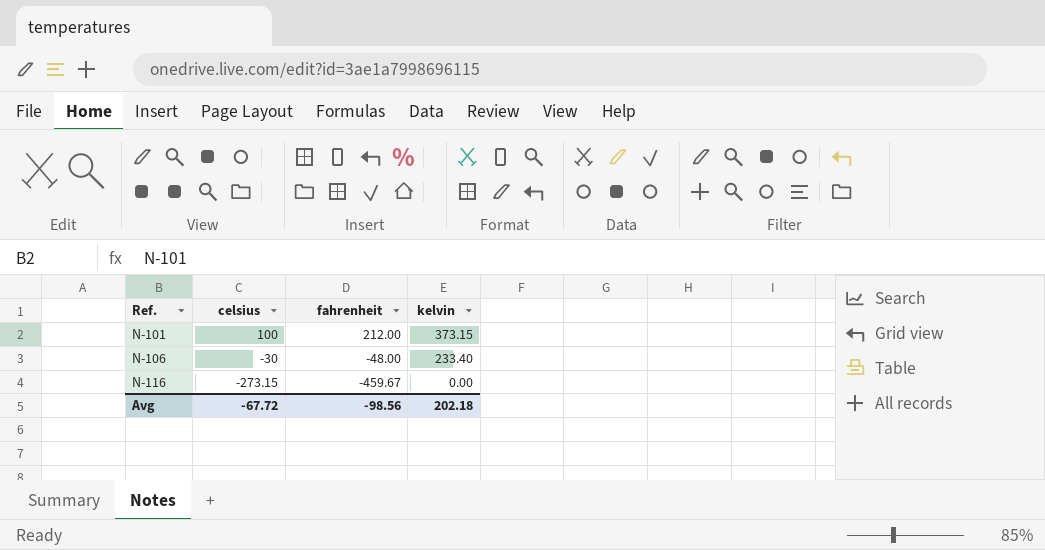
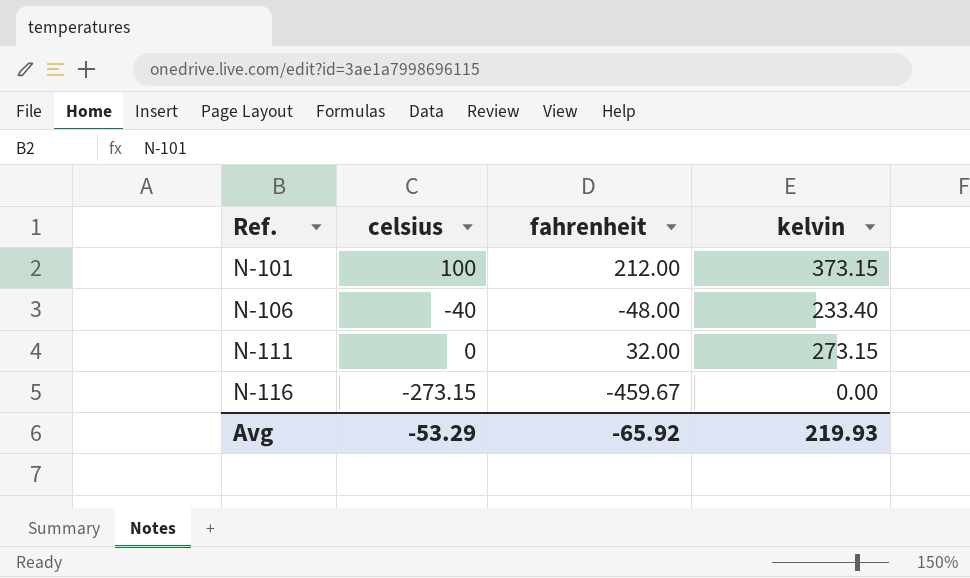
N-106 | celsius: -30 -> -40
row N-111: none -> 0 | 32.00 | 273.15
Avg | celsius: -67.72 -> -53.29
Avg | fahrenheit: -98.56 -> -65.92
Avg | kelvin: 202.18 -> 219.93

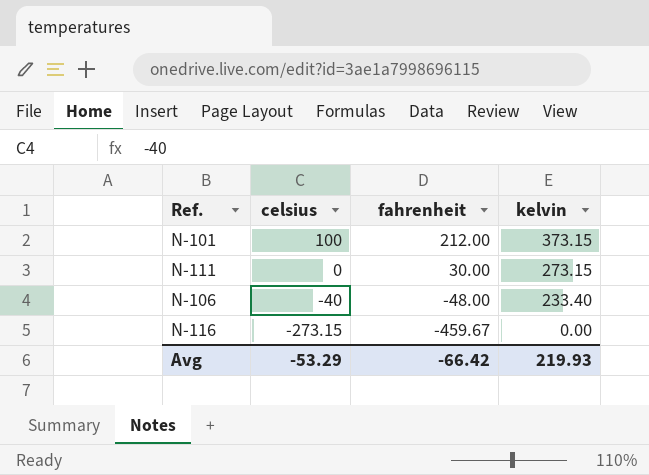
row order: Ref. ascending -> celsius descending
N-111 | fahrenheit: 32.00 -> 30.00
Avg | fahrenheit: -65.92 -> -66.42

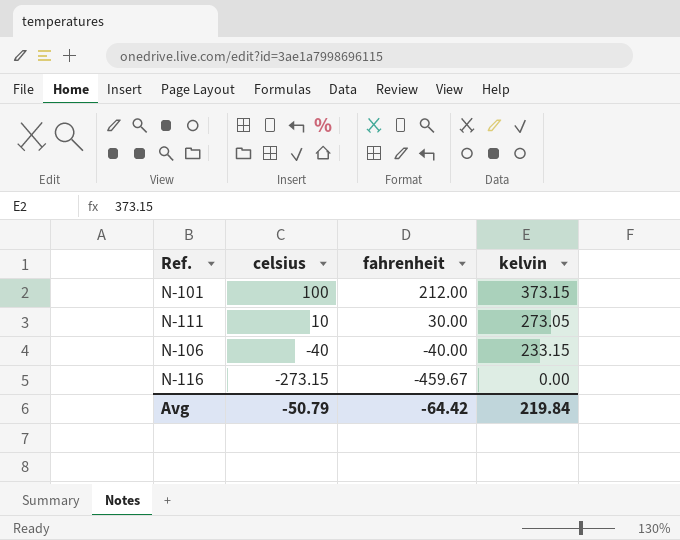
N-111 | celsius: 0 -> 10
N-111 | kelvin: 273.15 -> 273.05
N-106 | fahrenheit: -48.00 -> -40.00
N-106 | kelvin: 233.40 -> 233.15
Avg | celsius: -53.29 -> -50.79
Avg | fahrenheit: -66.42 -> -64.42
Avg | kelvin: 219.93 -> 219.84

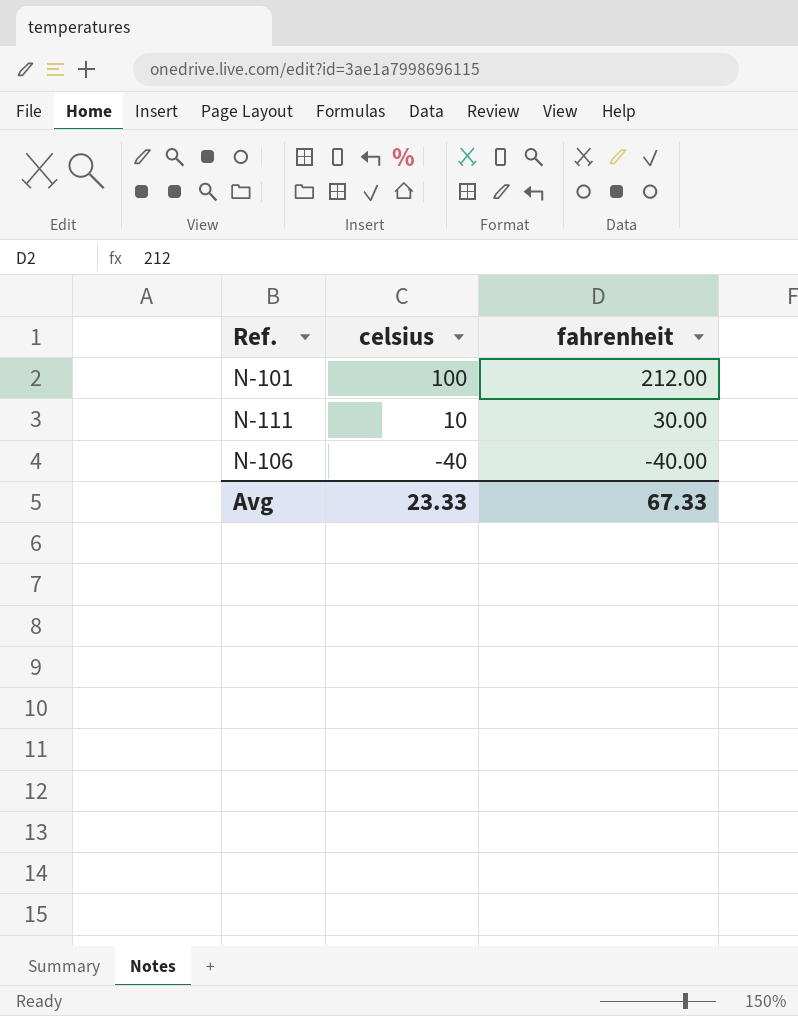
column kelvin | position: 4 -> none
row N-116: -273.15 | -459.67 | 0.00 -> none
Avg | celsius: -50.79 -> 23.33
Avg | fahrenheit: -64.42 -> 67.33

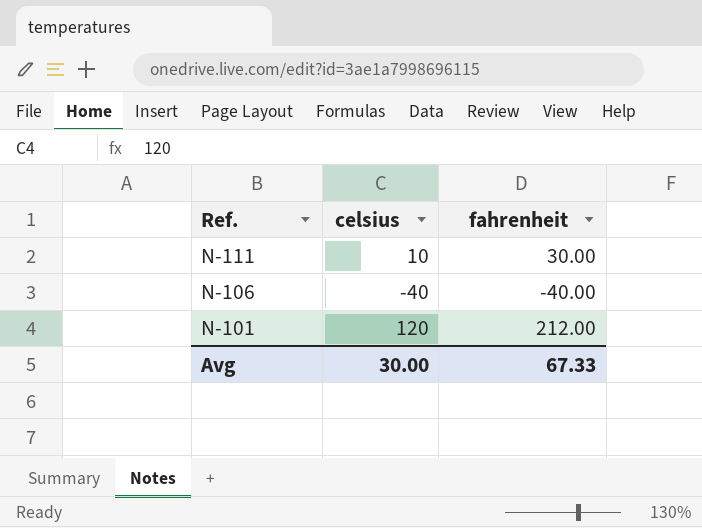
row order: celsius descending -> Ref. descending
N-101 | celsius: 100 -> 120
Avg | celsius: 23.33 -> 30.00

